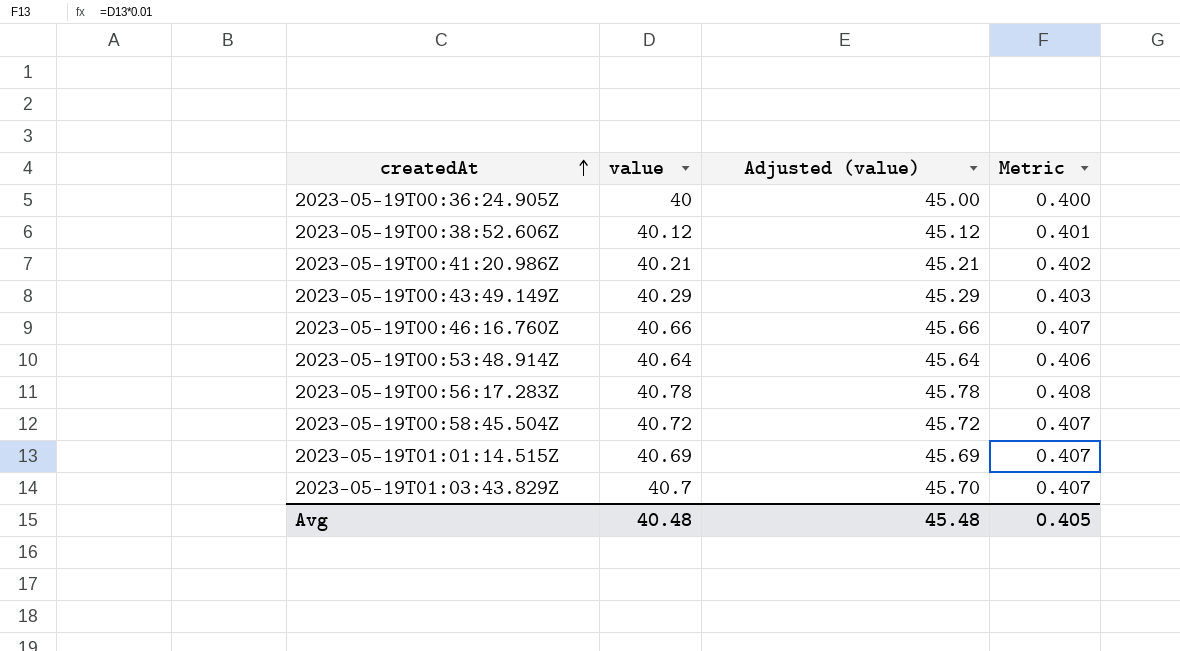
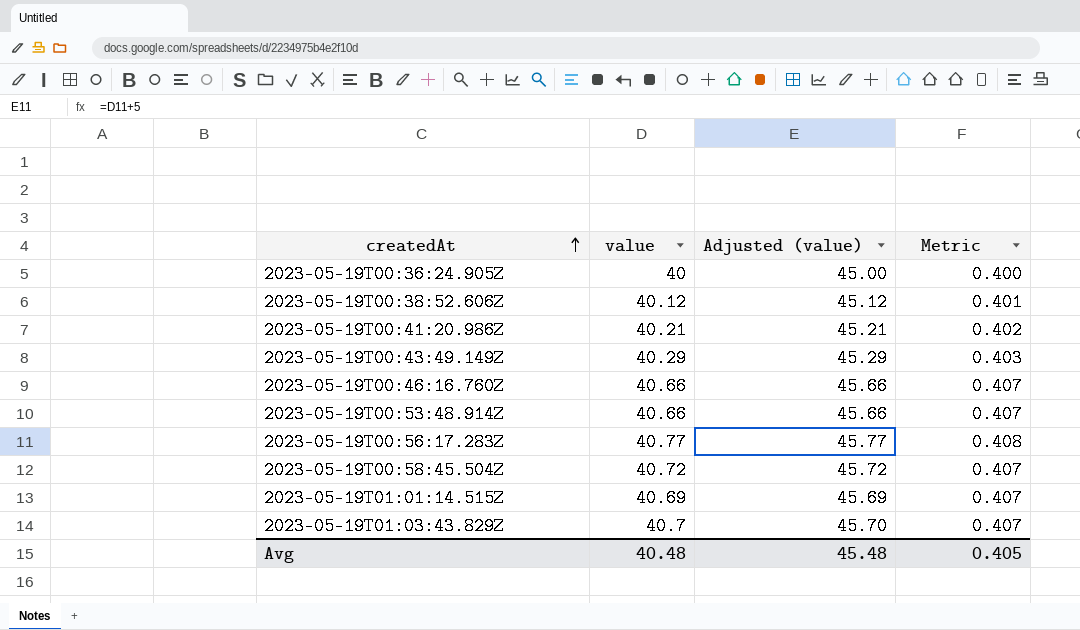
2023-05-19T00:53:48.914Z | value: 40.64 -> 40.66
2023-05-19T00:53:48.914Z | Adjusted (value): 45.64 -> 45.66
2023-05-19T00:53:48.914Z | Metric: 0.406 -> 0.407
2023-05-19T00:56:17.283Z | value: 40.78 -> 40.77
2023-05-19T00:56:17.283Z | Adjusted (value): 45.78 -> 45.77

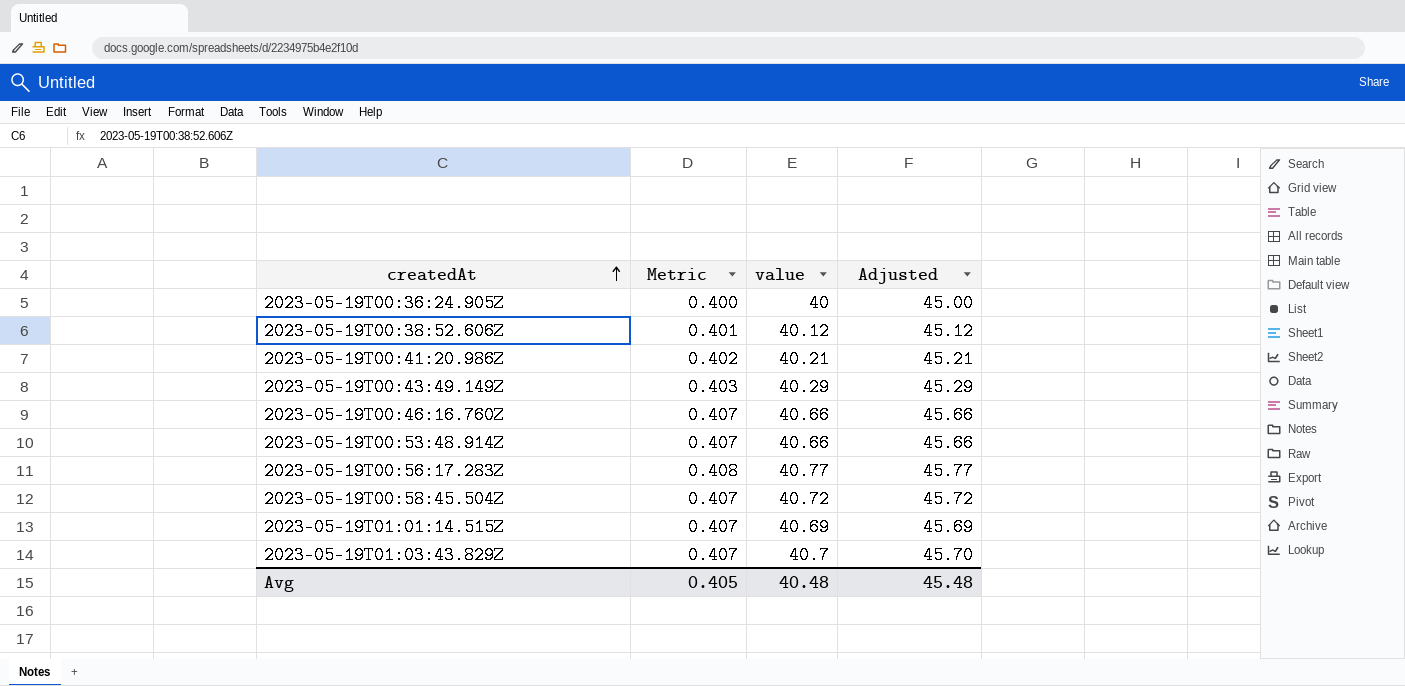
column Metric | position: 4 -> 2
column name: Adjusted (value) -> Adjusted

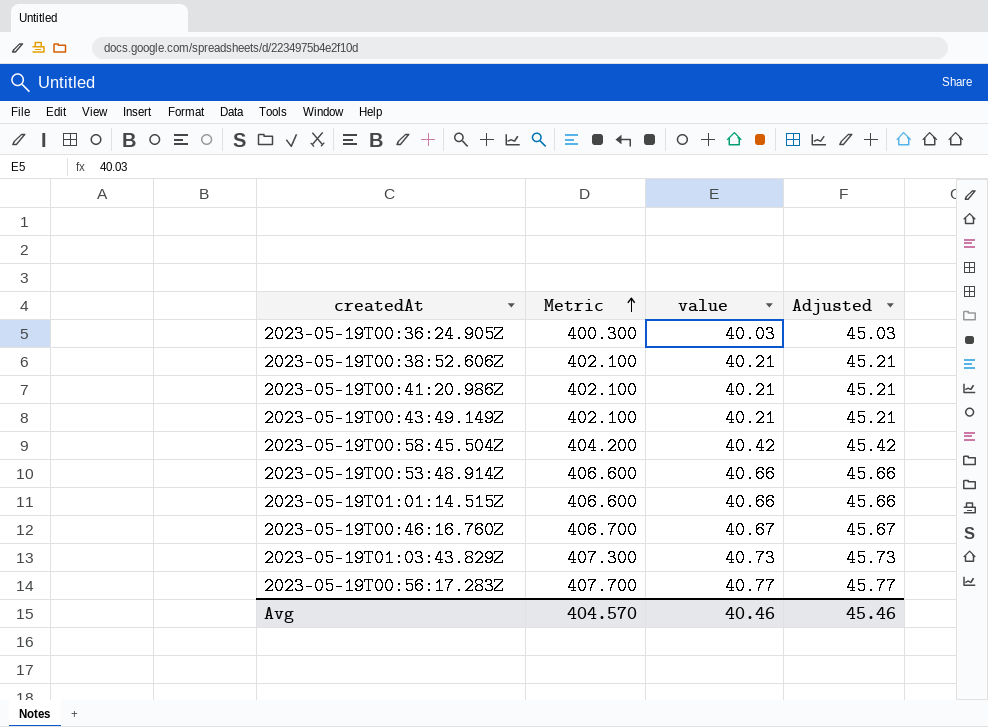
row order: createdAt ascending -> Metric ascending
column Metric | formula: [value] * 0.01 -> [value] * 10
2023-05-19T00:36:24.905Z | value: 40 -> 40.03
2023-05-19T00:36:24.905Z | Adjusted: 45.00 -> 45.03
2023-05-19T00:38:52.606Z | value: 40.12 -> 40.21
2023-05-19T00:38:52.606Z | Adjusted: 45.12 -> 45.21
2023-05-19T00:43:49.149Z | value: 40.29 -> 40.21
2023-05-19T00:43:49.149Z | Adjusted: 45.29 -> 45.21
2023-05-19T00:58:45.504Z | value: 40.72 -> 40.42
2023-05-19T00:58:45.504Z | Adjusted: 45.72 -> 45.42
2023-05-19T01:01:14.515Z | value: 40.69 -> 40.66
2023-05-19T01:01:14.515Z | Adjusted: 45.69 -> 45.66
2023-05-19T00:46:16.760Z | value: 40.66 -> 40.67
2023-05-19T00:46:16.760Z | Adjusted: 45.66 -> 45.67
2023-05-19T01:03:43.829Z | value: 40.7 -> 40.73
2023-05-19T01:03:43.829Z | Adjusted: 45.70 -> 45.73
Avg | Metric: 0.405 -> 404.570
Avg | value: 40.48 -> 40.46
Avg | Adjusted: 45.48 -> 45.46

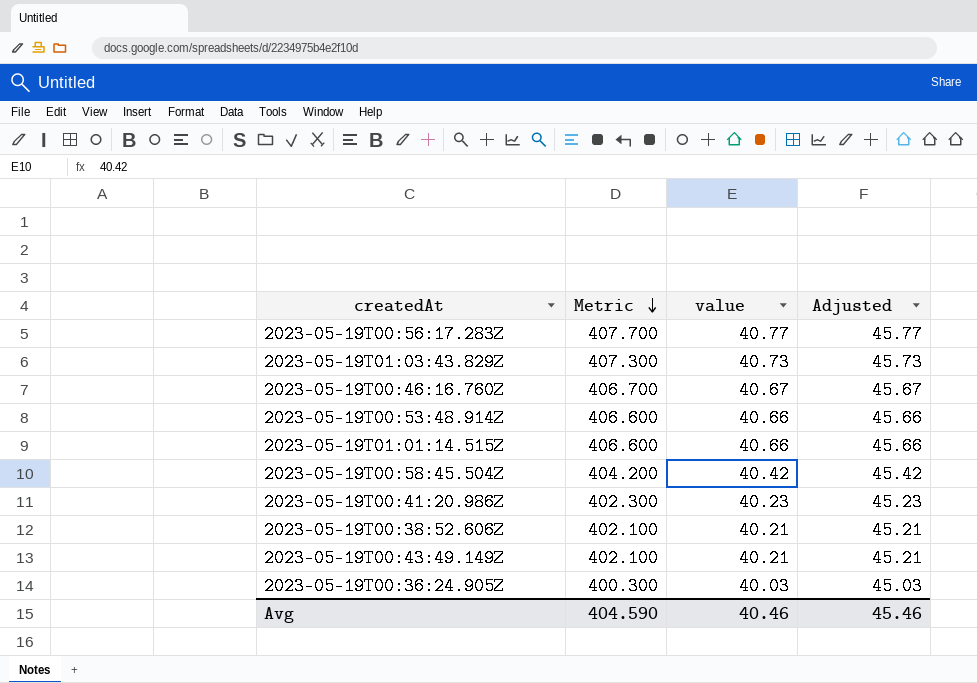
row order: Metric ascending -> Metric descending
2023-05-19T00:41:20.986Z | Metric: 402.100 -> 402.300
2023-05-19T00:41:20.986Z | value: 40.21 -> 40.23
2023-05-19T00:41:20.986Z | Adjusted: 45.21 -> 45.23
Avg | Metric: 404.570 -> 404.590

